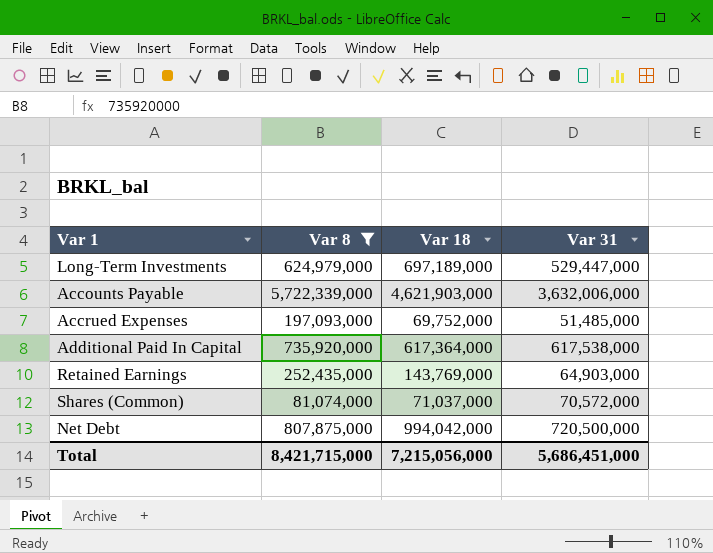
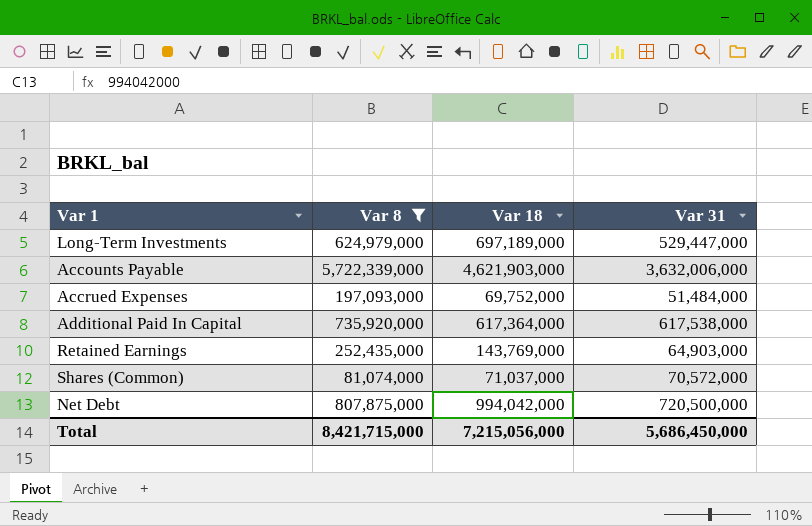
Accrued Expenses | Var 31: 51,485,000 -> 51,484,000
Total | Var 31: 5,686,451,000 -> 5,686,450,000

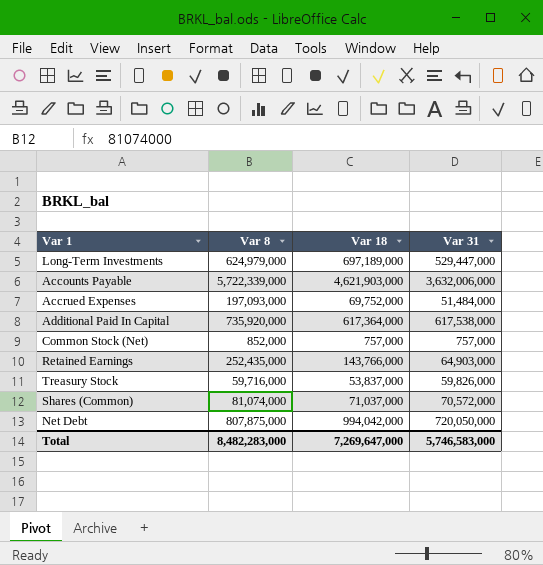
filter: Var 8 >= 81,074,000 -> none
Retained Earnings | Var 18: 143,769,000 -> 143,766,000
Net Debt | Var 31: 720,500,000 -> 720,050,000
Total | Var 8: 8,421,715,000 -> 8,482,283,000
Total | Var 18: 7,215,056,000 -> 7,269,647,000
Total | Var 31: 5,686,450,000 -> 5,746,583,000

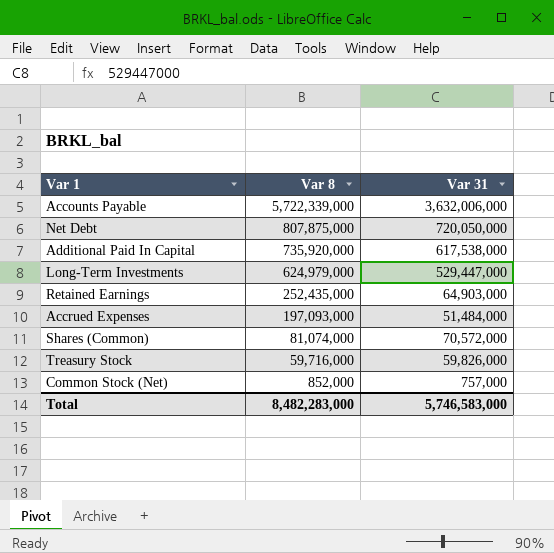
row order: none -> Var 8 descending
column Var 18 | position: 3 -> none

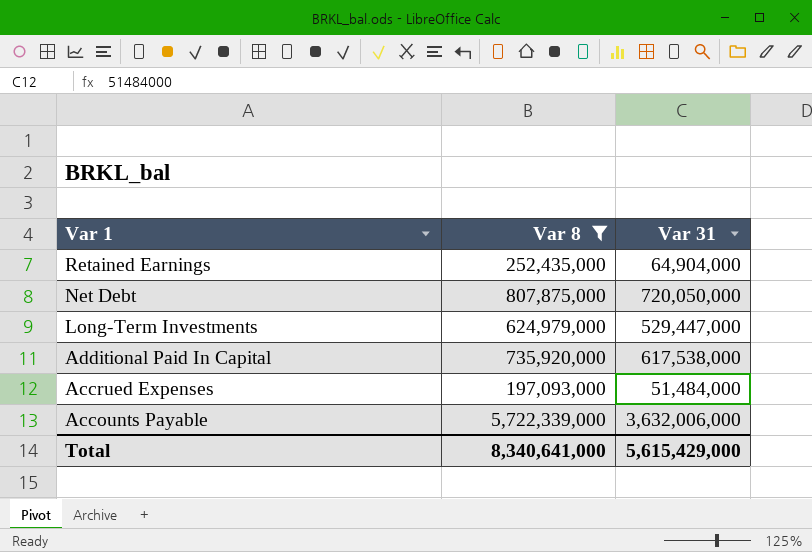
filter: none -> Var 8 >= 197,093,000
row order: Var 8 descending -> Var 1 descending
Retained Earnings | Var 31: 64,903,000 -> 64,904,000
Total | Var 8: 8,482,283,000 -> 8,340,641,000
Total | Var 31: 5,746,583,000 -> 5,615,429,000

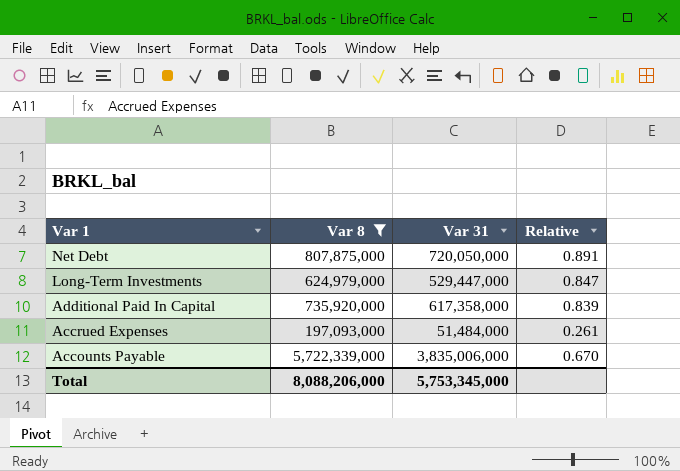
column Relative | formula: none -> [Var 31] / [Var 8]
row Retained Earnings: 252,435,000 | 64,904,000 -> none
Additional Paid In Capital | Var 31: 617,538,000 -> 617,358,000
Accounts Payable | Var 31: 3,632,006,000 -> 3,835,006,000
Total | Var 8: 8,340,641,000 -> 8,088,206,000
Total | Var 31: 5,615,429,000 -> 5,753,345,000

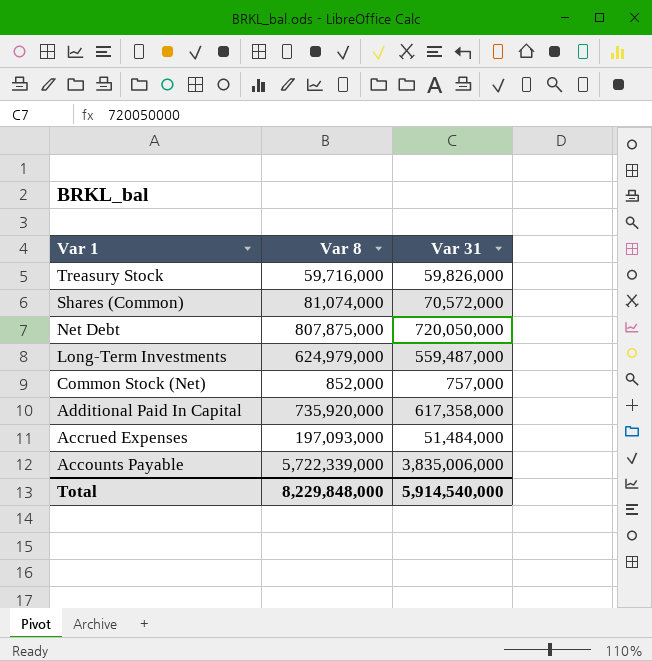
filter: Var 8 >= 197,093,000 -> none
column Relative | formula: [Var 31] / [Var 8] -> none
Long-Term Investments | Var 31: 529,447,000 -> 559,487,000
Total | Var 8: 8,088,206,000 -> 8,229,848,000
Total | Var 31: 5,753,345,000 -> 5,914,540,000

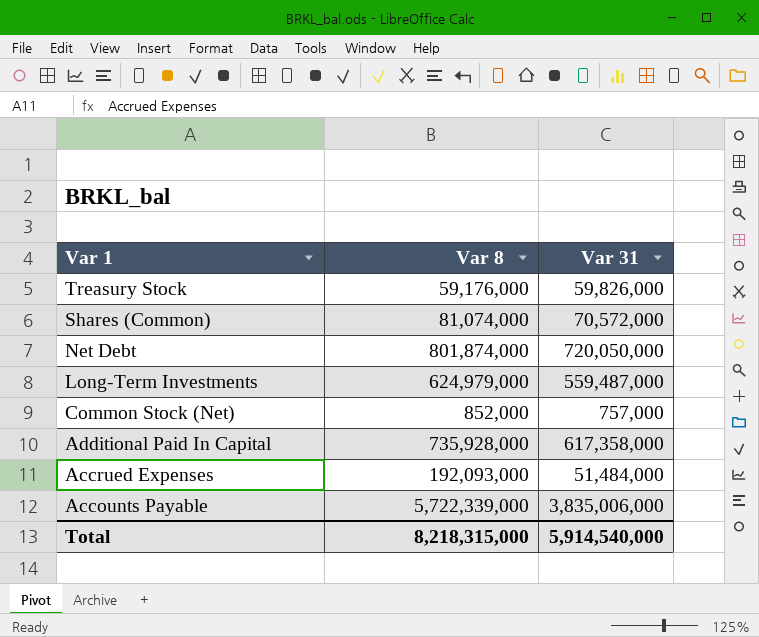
Treasury Stock | Var 8: 59,716,000 -> 59,176,000
Net Debt | Var 8: 807,875,000 -> 801,874,000
Additional Paid In Capital | Var 8: 735,920,000 -> 735,928,000
Accrued Expenses | Var 8: 197,093,000 -> 192,093,000
Total | Var 8: 8,229,848,000 -> 8,218,315,000

